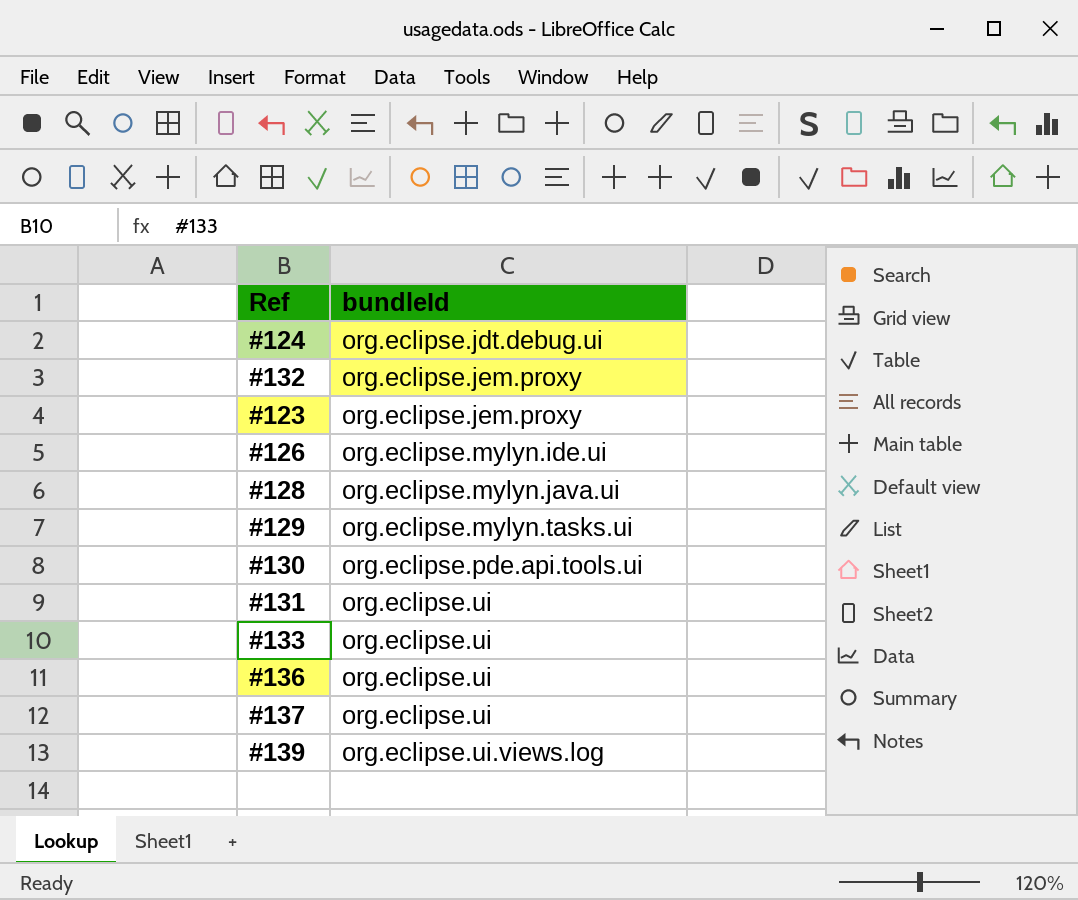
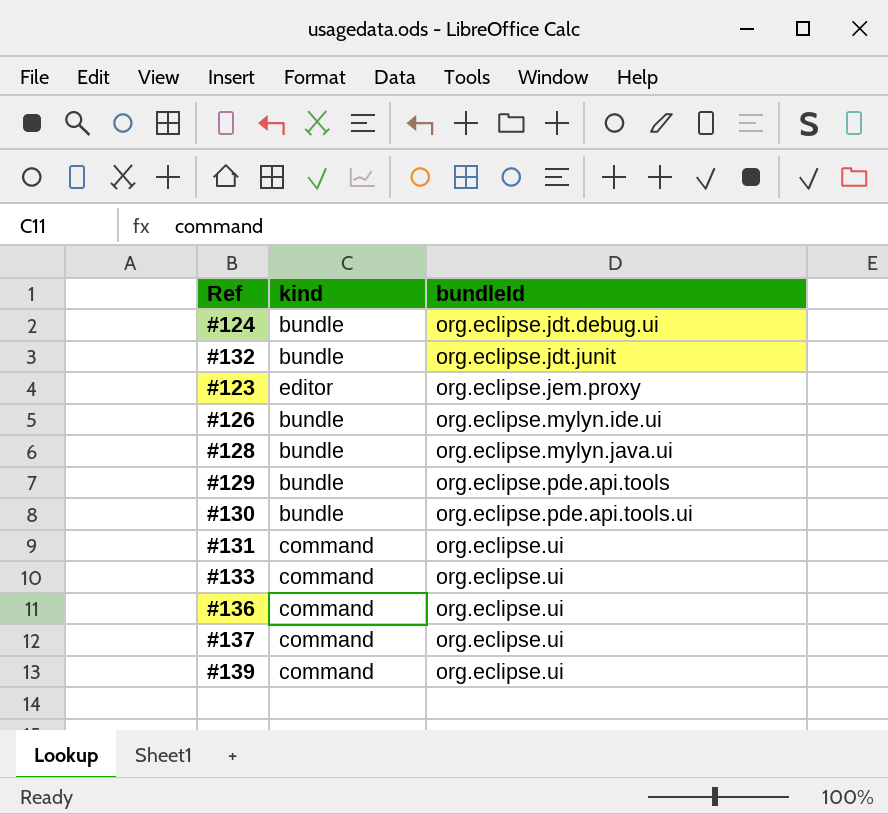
column kind | position: none -> 2
#132 | bundleId: org.eclipse.jem.proxy -> org.eclipse.jdt.junit
#129 | bundleId: org.eclipse.mylyn.tasks.ui -> org.eclipse.pde.api.tools
#139 | bundleId: org.eclipse.ui.views.log -> org.eclipse.ui

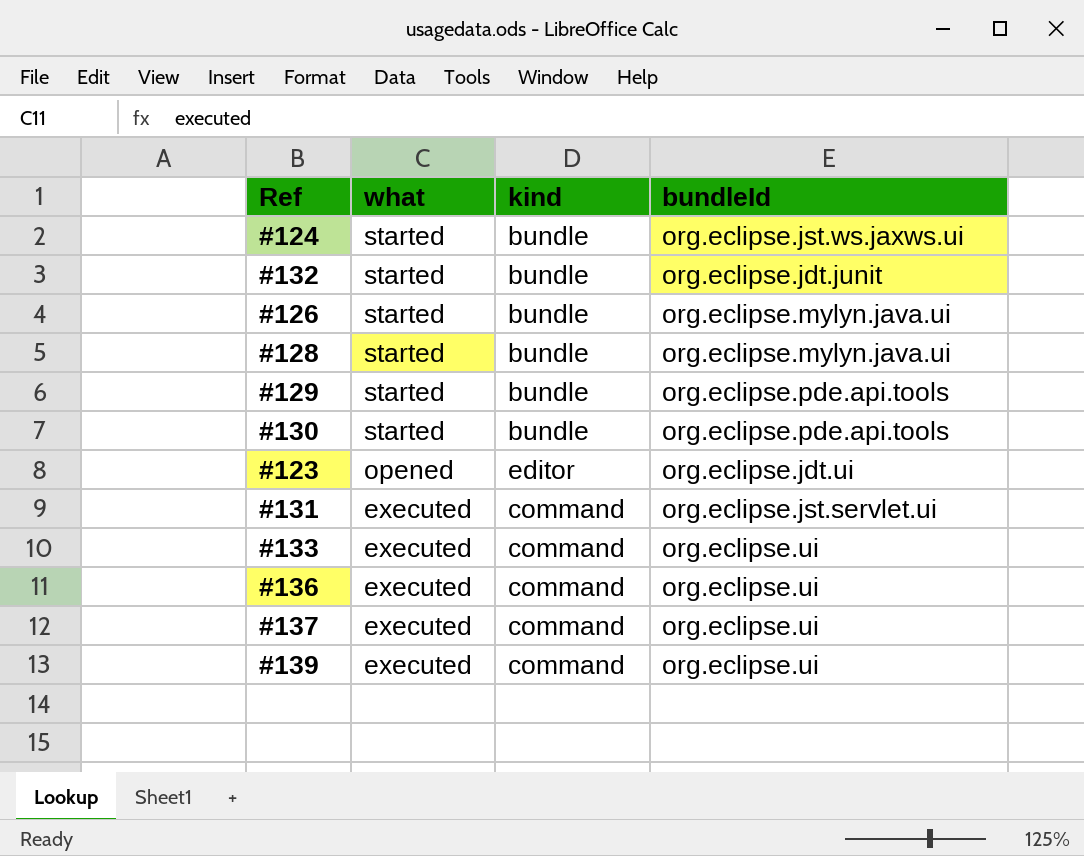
row order: bundleId ascending -> what descending
column what | position: none -> 2
#124 | bundleId: org.eclipse.jdt.debug.ui -> org.eclipse.jst.ws.jaxws.ui
#126 | bundleId: org.eclipse.mylyn.ide.ui -> org.eclipse.mylyn.java.ui
#130 | bundleId: org.eclipse.pde.api.tools.ui -> org.eclipse.pde.api.tools
#123 | bundleId: org.eclipse.jem.proxy -> org.eclipse.jdt.ui
#131 | bundleId: org.eclipse.ui -> org.eclipse.jst.servlet.ui

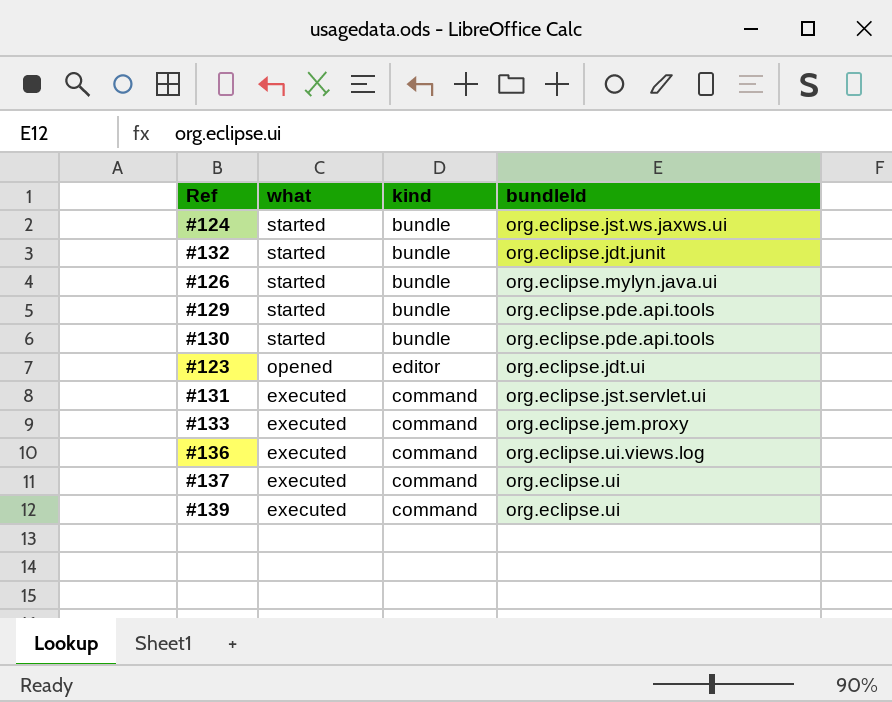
row #128: started | bundle | org.eclipse.mylyn.java.ui -> none
#133 | bundleId: org.eclipse.ui -> org.eclipse.jem.proxy
#136 | bundleId: org.eclipse.ui -> org.eclipse.ui.views.log

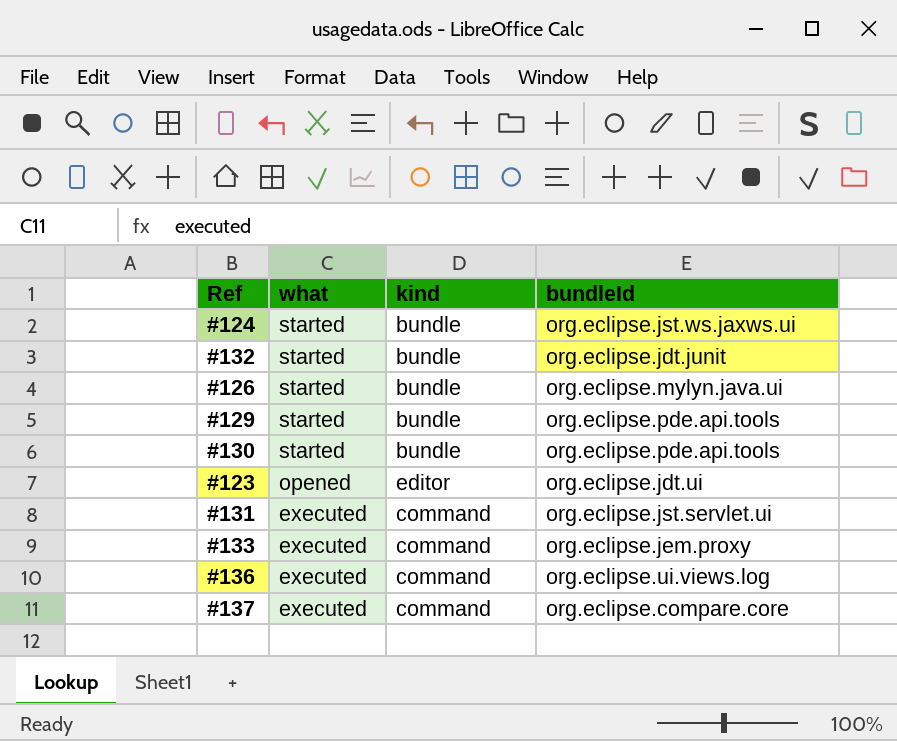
row #139: executed | command | org.eclipse.ui -> none
#137 | bundleId: org.eclipse.ui -> org.eclipse.compare.core

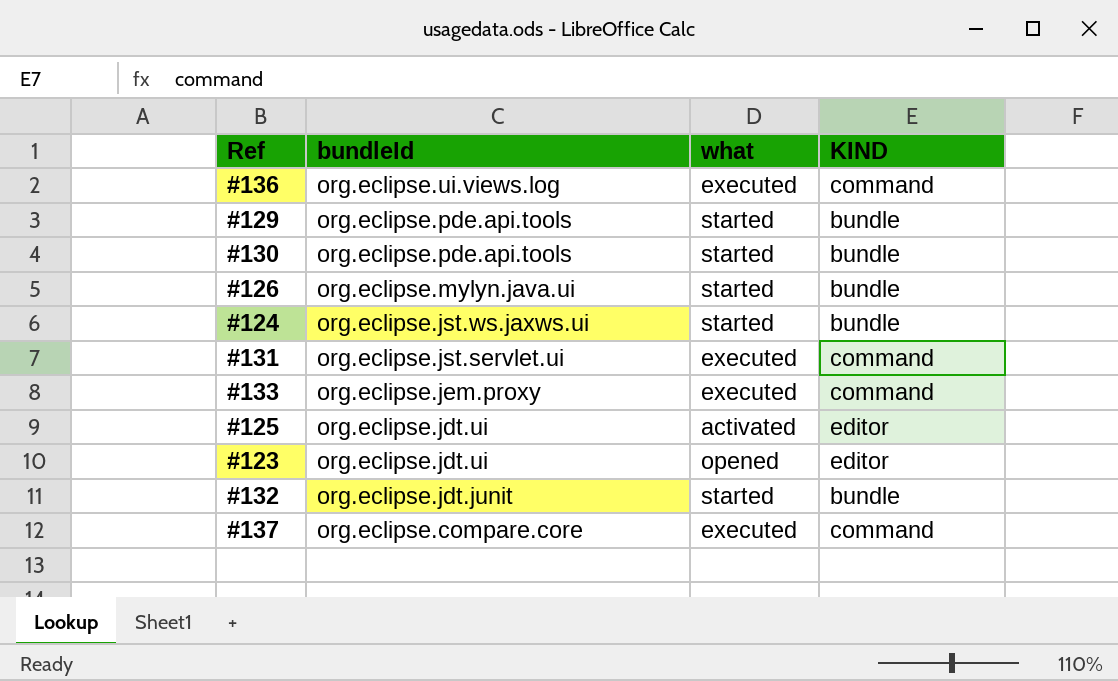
row order: what descending -> bundleId descending
column bundleId | position: 4 -> 2
column name: kind -> KIND
row #125: none -> org.eclipse.jdt.ui | activated | editor

